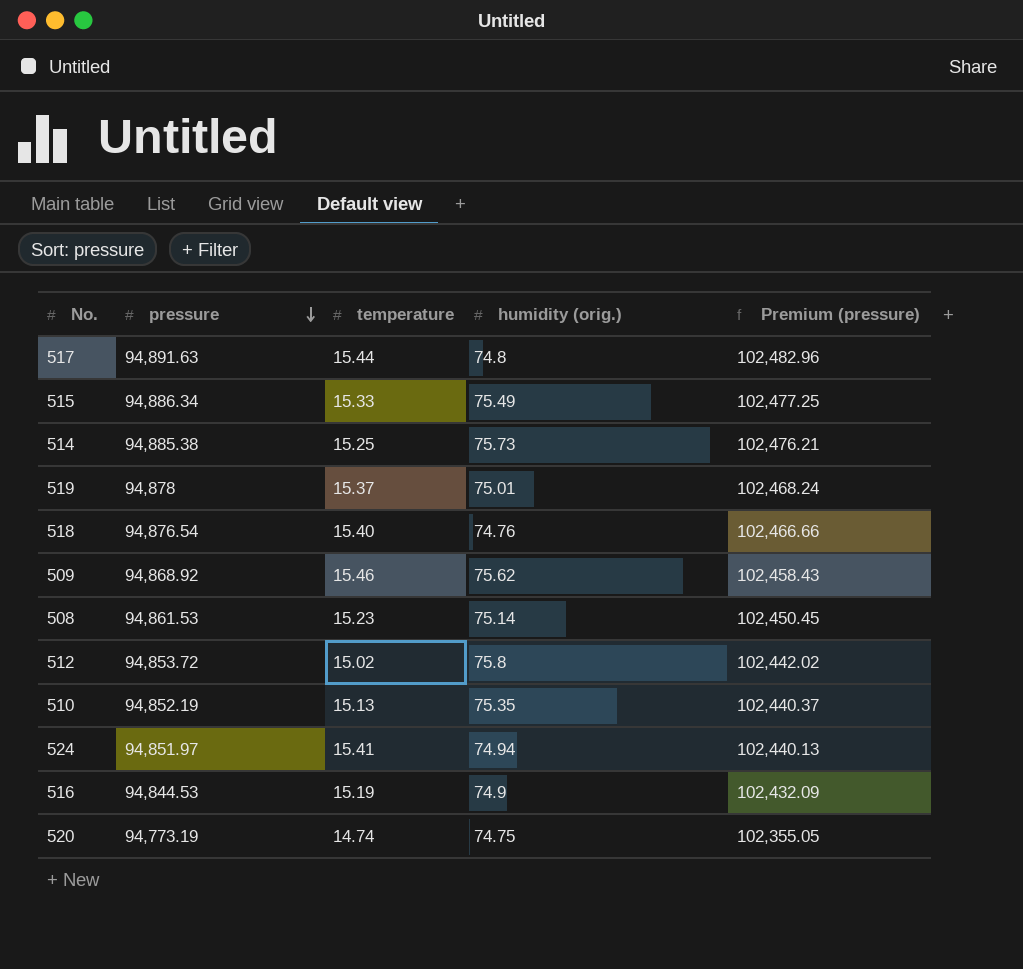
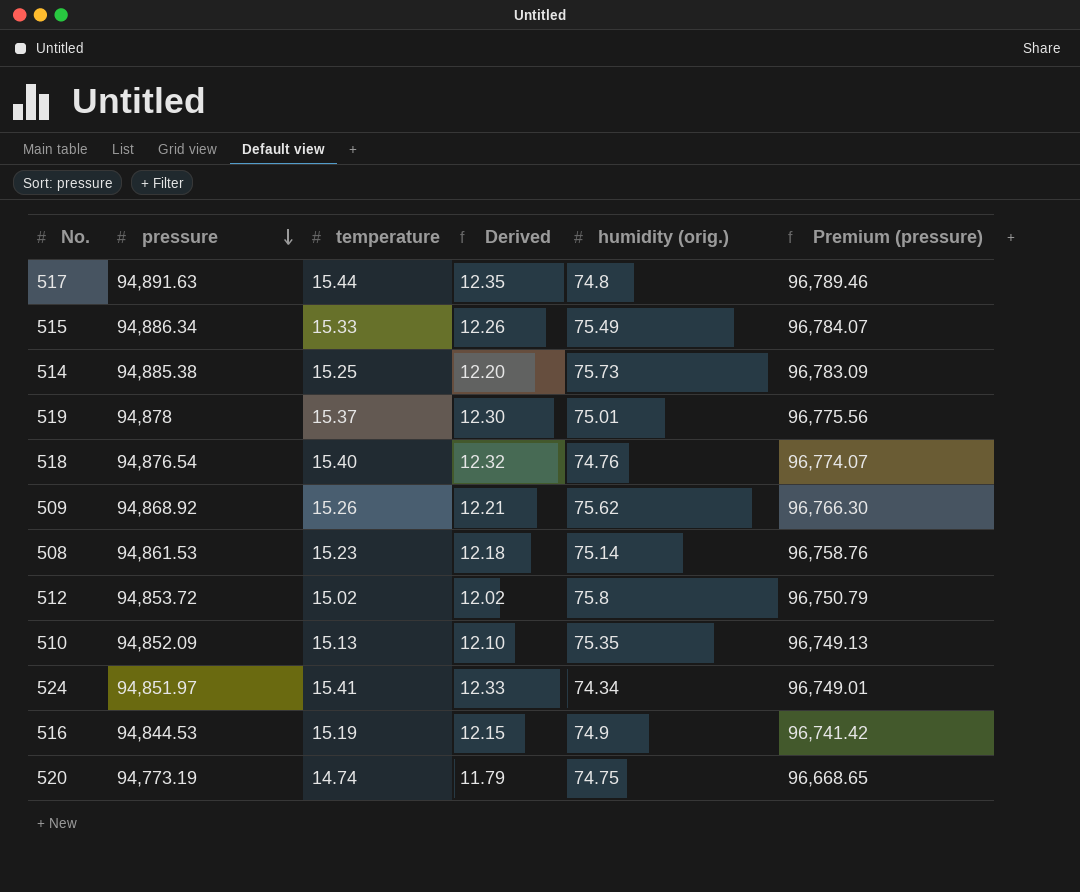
column Derived | formula: none -> [temperature] * 0.8
column Premium (pressure) | formula: [pressure] * 1.08 -> [pressure] * 1.02
509 | temperature: 15.46 -> 15.26
510 | pressure: 94,852.19 -> 94,852.09
524 | humidity (orig.): 74.94 -> 74.34

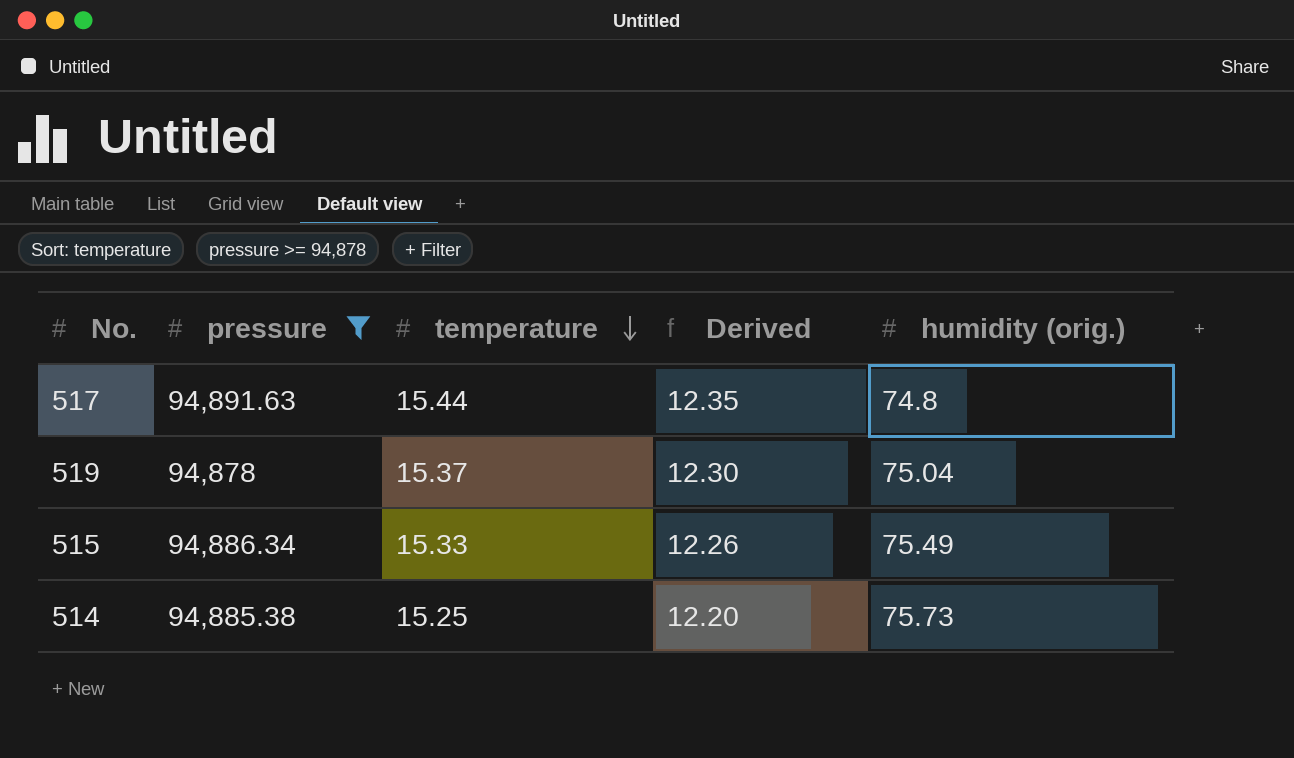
filter: none -> pressure >= 94,878
row order: pressure descending -> temperature descending
column Premium (pressure) | formula: [pressure] * 1.02 -> none
519 | humidity (orig.): 75.01 -> 75.04

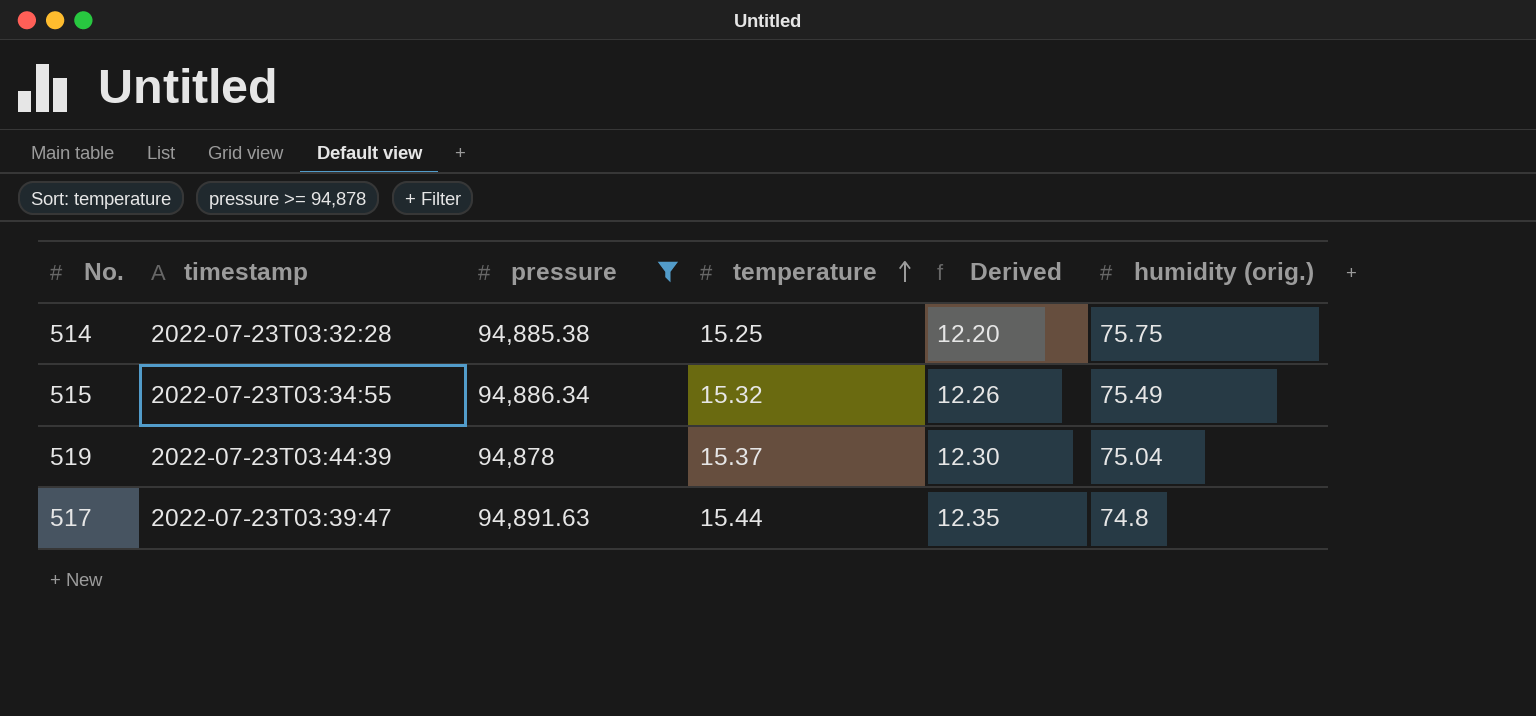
row order: temperature descending -> temperature ascending
column timestamp | position: none -> 2
514 | humidity (orig.): 75.73 -> 75.75
515 | temperature: 15.33 -> 15.32

